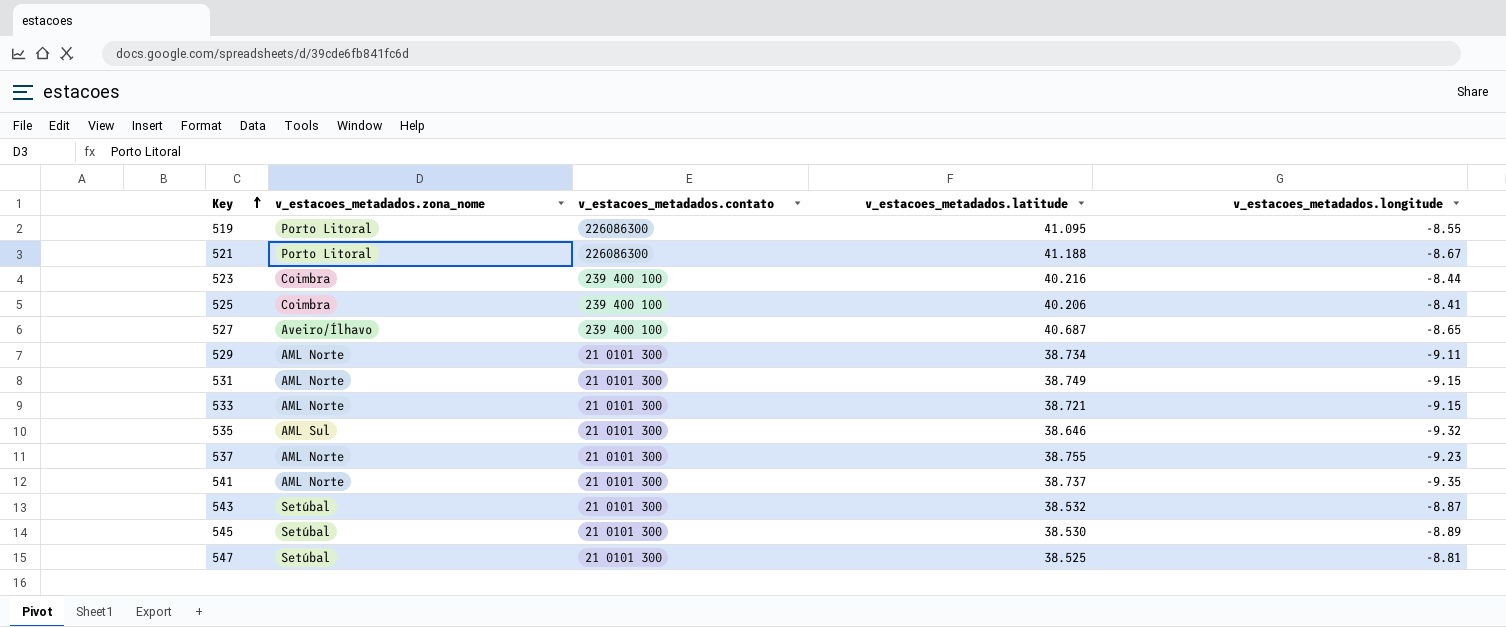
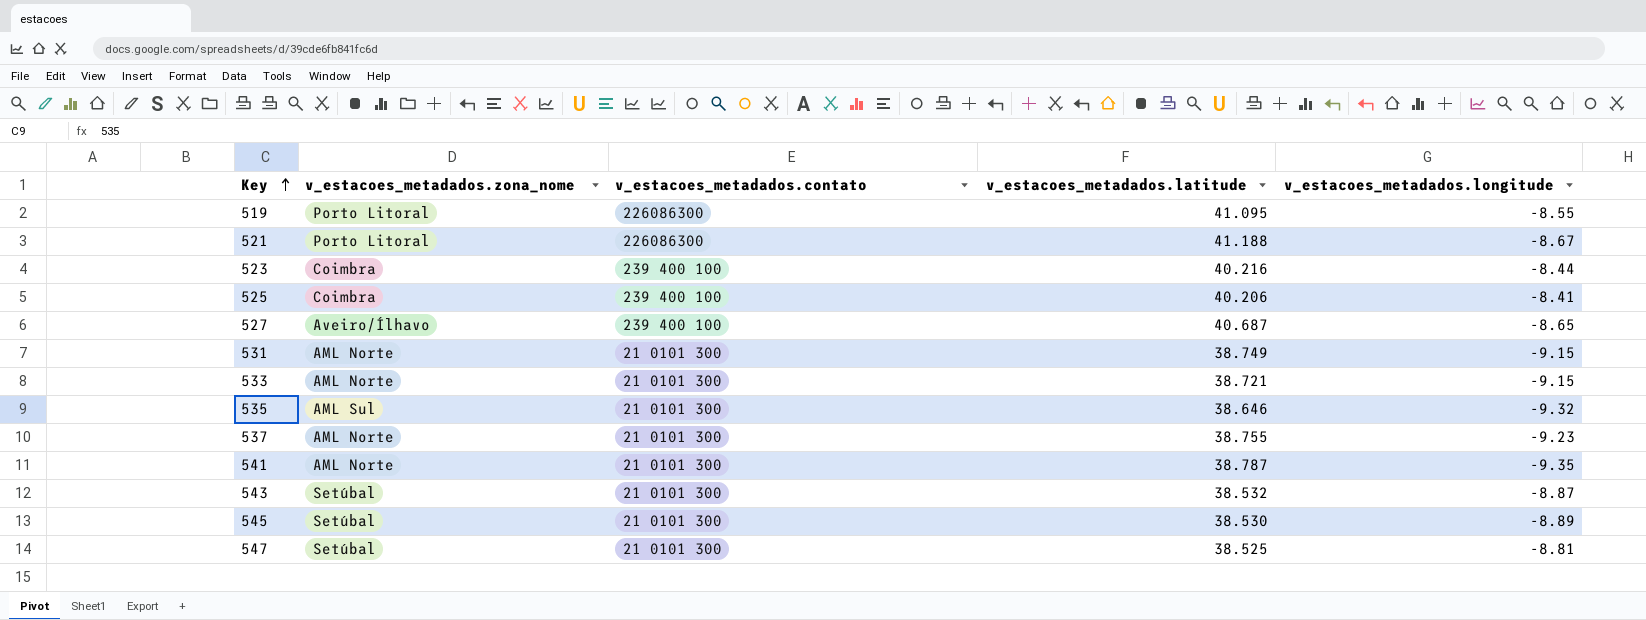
row 529: AML Norte | 21 0101 300 | 38.734 | -9.11 -> none
541 | v_estacoes_metadados.latitude: 38.737 -> 38.787

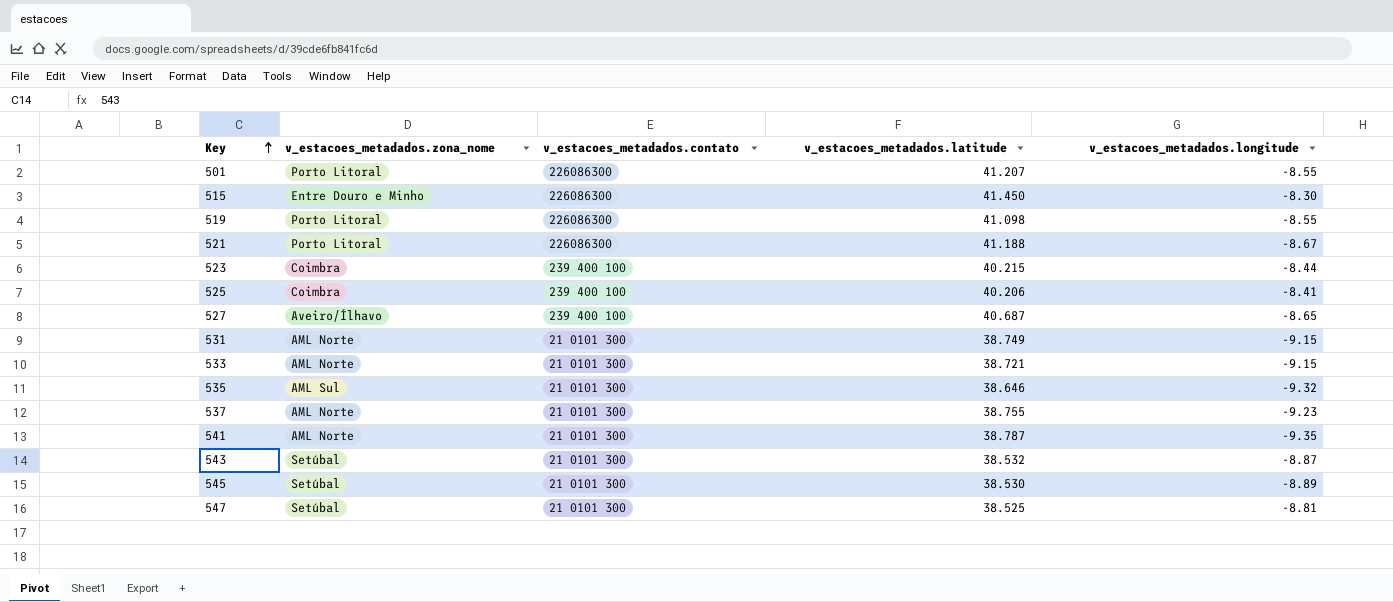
row 501: none -> Porto Litoral | 226086300 | 41.207 | -8.55
row 515: none -> Entre Douro e Minho | 226086300 | 41.450 | -8.30
519 | v_estacoes_metadados.latitude: 41.095 -> 41.098
523 | v_estacoes_metadados.latitude: 40.216 -> 40.215

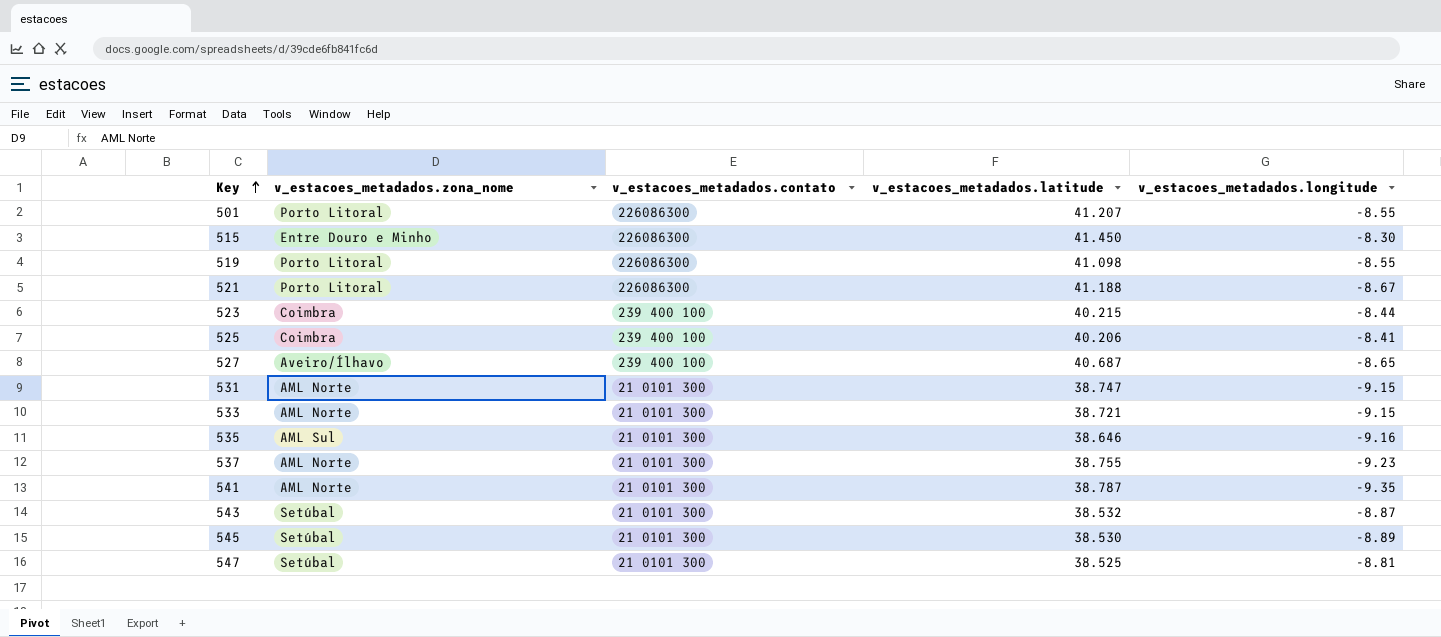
531 | v_estacoes_metadados.latitude: 38.749 -> 38.747
535 | v_estacoes_metadados.longitude: -9.32 -> -9.16

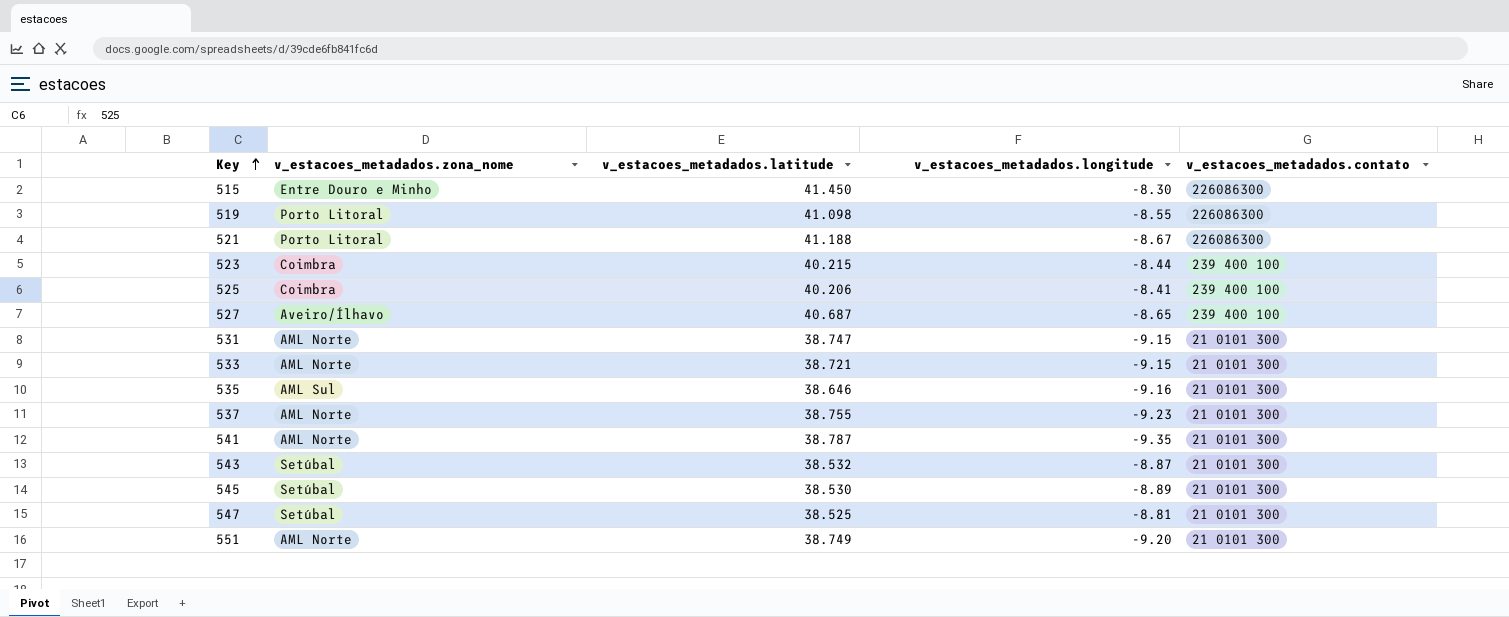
column v_estacoes_metadados.contato | position: 3 -> 5
row 501: Porto Litoral | 226086300 | 41.207 | -8.55 -> none
row 551: none -> AML Norte | 38.749 | -9.20 | 21 0101 300

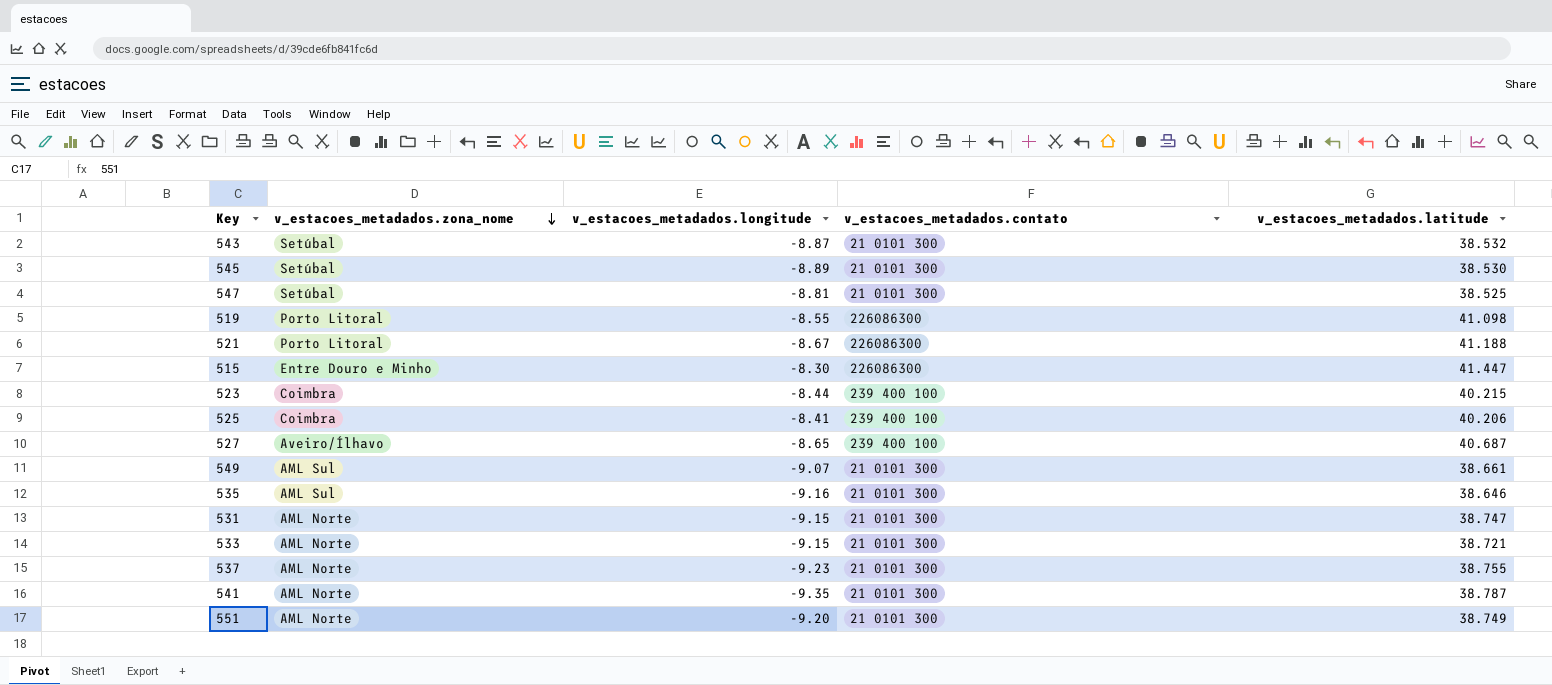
row order: Key ascending -> v_estacoes_metadados.zona_nome descending
column v_estacoes_metadados.latitude | position: 3 -> 5
515 | v_estacoes_metadados.latitude: 41.450 -> 41.447
row 549: none -> AML Sul | -9.07 | 21 0101 300 | 38.661

